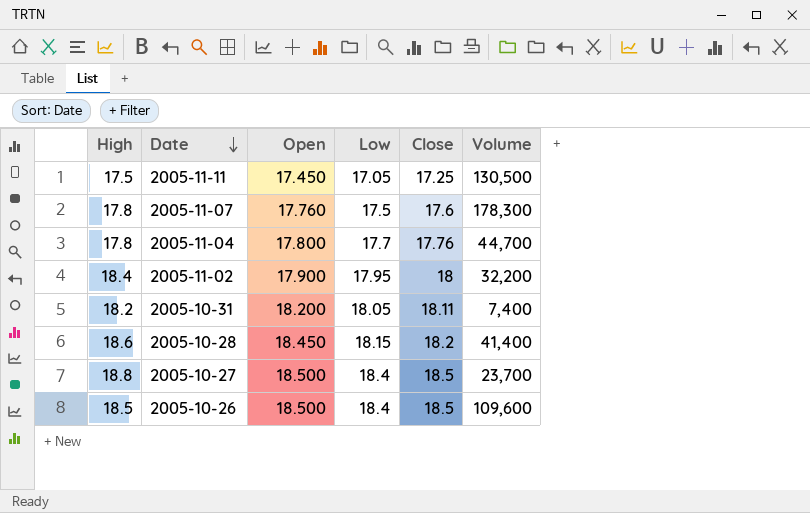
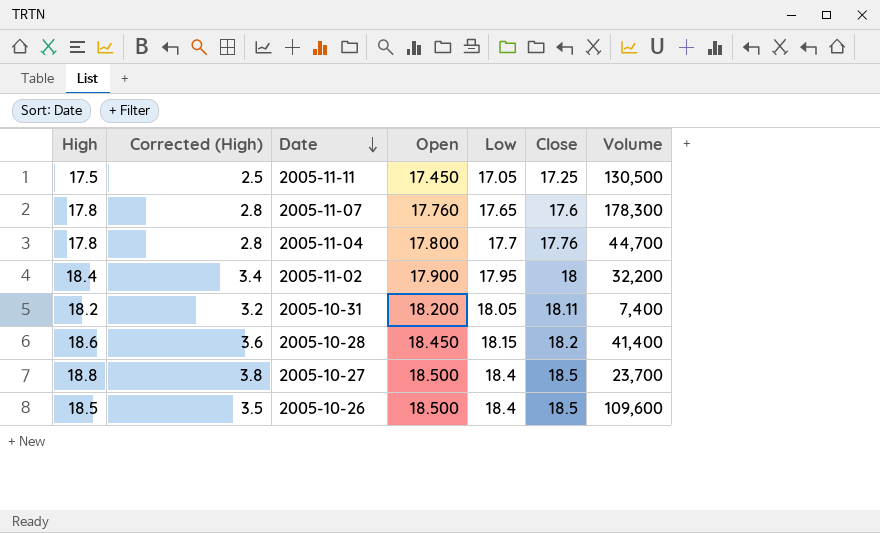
column Corrected (High) | formula: none -> [High] - 15
2005-11-07 | Low: 17.5 -> 17.65

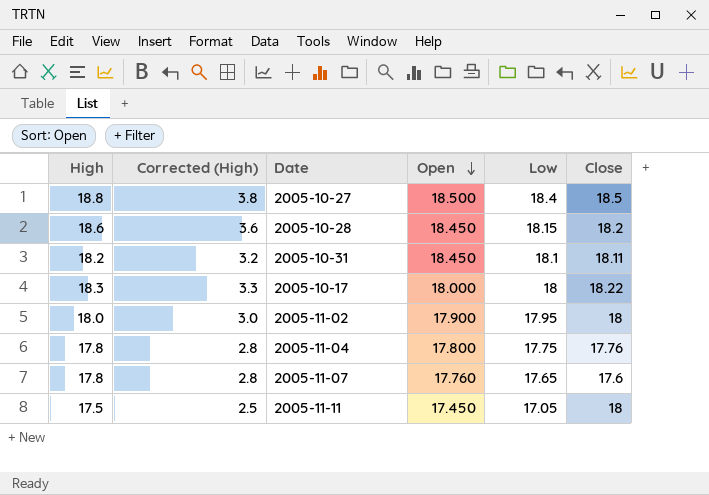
row order: Date descending -> Open descending
column Volume | position: 7 -> none
row 2005-10-26: 18.5 | 3.5 | 18.500 | 18.4 | 18.5 | 109,600 -> none
2005-10-31 | Open: 18.200 -> 18.450
2005-10-31 | Low: 18.05 -> 18.1
row 2005-10-17: none -> 18.3 | 3.3 | 18.000 | 18 | 18.22
2005-11-02 | High: 18.4 -> 18.0
2005-11-02 | Corrected (High): 3.4 -> 3.0
2005-11-04 | Low: 17.7 -> 17.75
2005-11-11 | Close: 17.25 -> 18

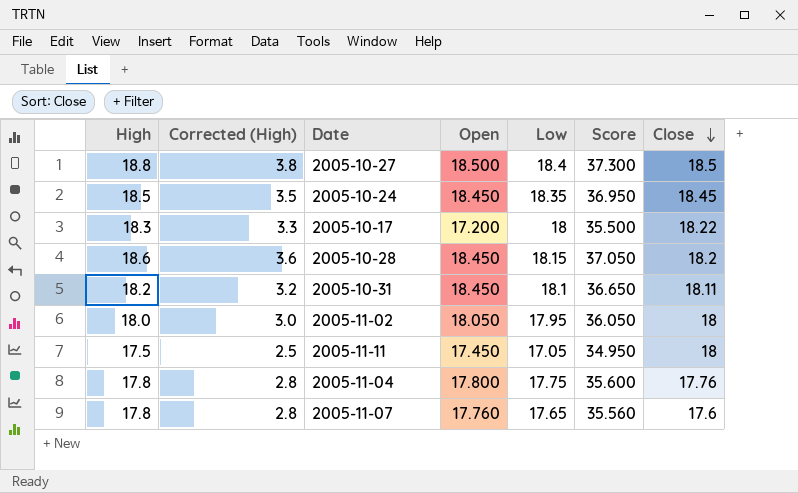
row order: Open descending -> Close descending
column Score | formula: none -> [High] + [Open]
row 2005-10-24: none -> 18.5 | 3.5 | 18.450 | 18.35 | 36.950 | 18.45
2005-10-17 | Open: 18.000 -> 17.200
2005-11-02 | Open: 17.900 -> 18.050

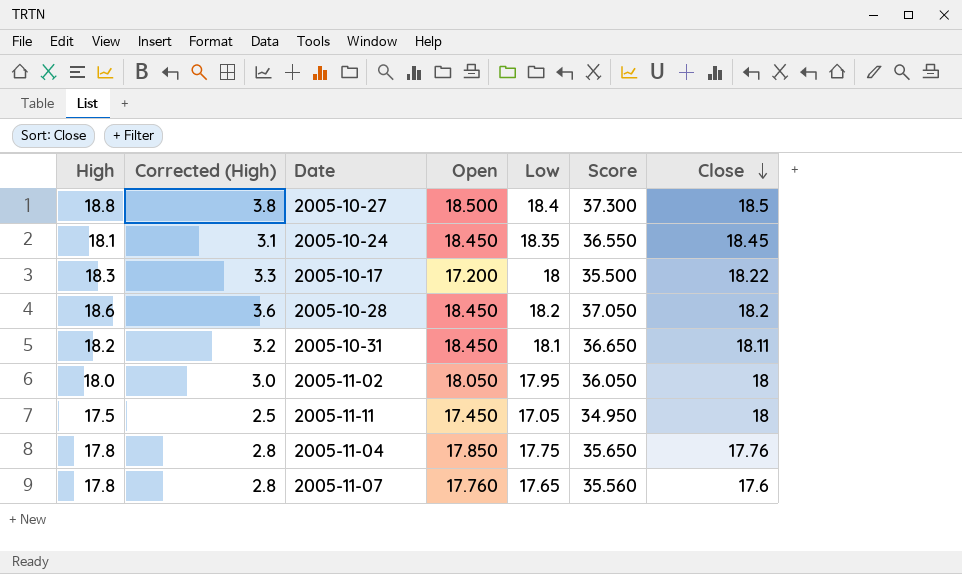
2005-10-24 | High: 18.5 -> 18.1
2005-10-24 | Corrected (High): 3.5 -> 3.1
2005-10-24 | Score: 36.950 -> 36.550
2005-10-28 | Low: 18.15 -> 18.2
2005-11-04 | Open: 17.800 -> 17.850
2005-11-04 | Score: 35.600 -> 35.650

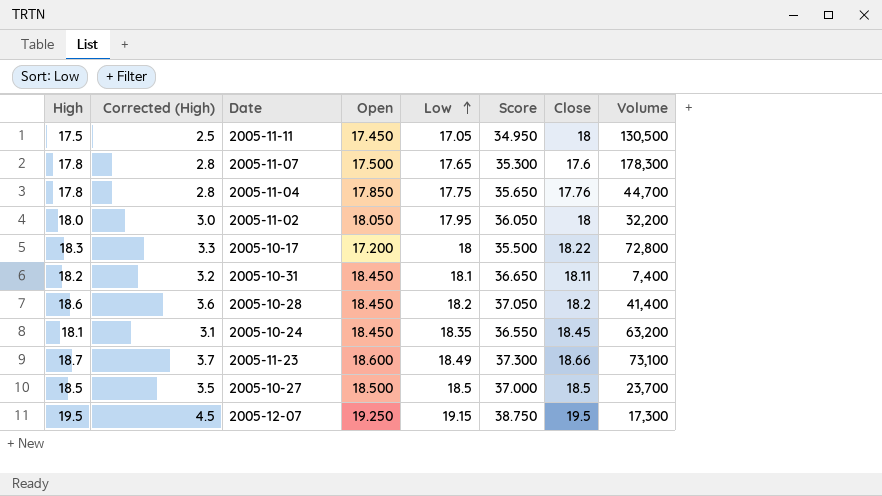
row order: Close descending -> Low ascending
column Volume | position: none -> 8
2005-11-07 | Open: 17.760 -> 17.500
2005-11-07 | Score: 35.560 -> 35.300
row 2005-11-23: none -> 18.7 | 3.7 | 18.600 | 18.49 | 37.300 | 18.66 | 73,100
2005-10-27 | High: 18.8 -> 18.5
2005-10-27 | Corrected (High): 3.8 -> 3.5
2005-10-27 | Low: 18.4 -> 18.5
2005-10-27 | Score: 37.300 -> 37.000
row 2005-12-07: none -> 19.5 | 4.5 | 19.250 | 19.15 | 38.750 | 19.5 | 17,300

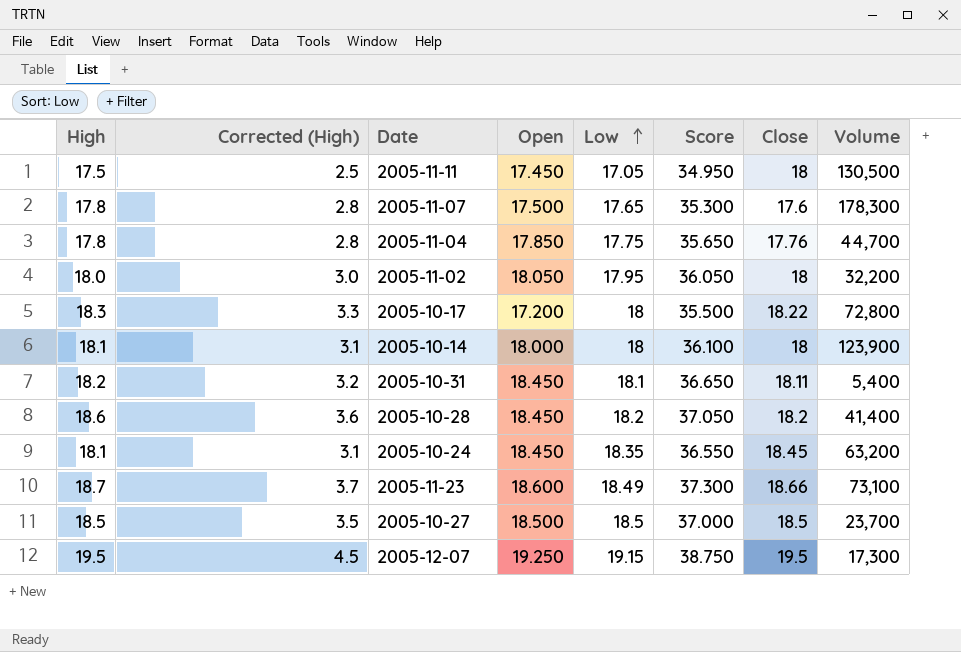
row 2005-10-14: none -> 18.1 | 3.1 | 18.000 | 18 | 36.100 | 18 | 123,900
2005-10-31 | Volume: 7,400 -> 5,400

